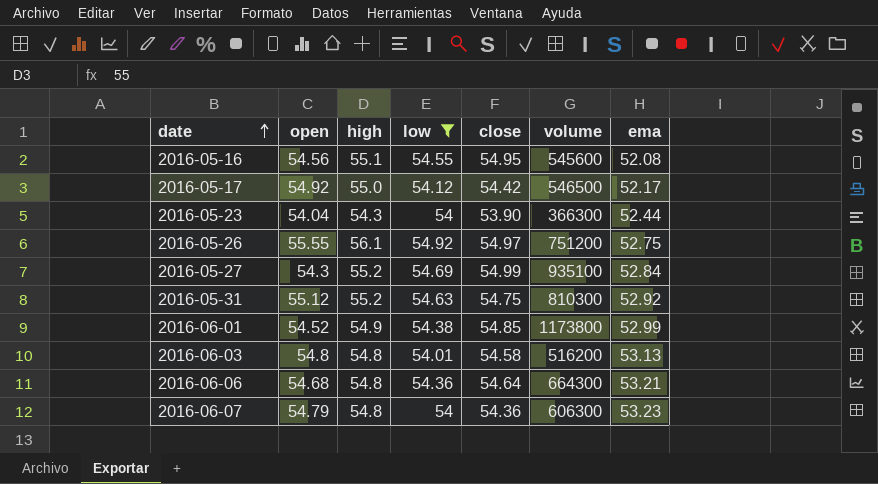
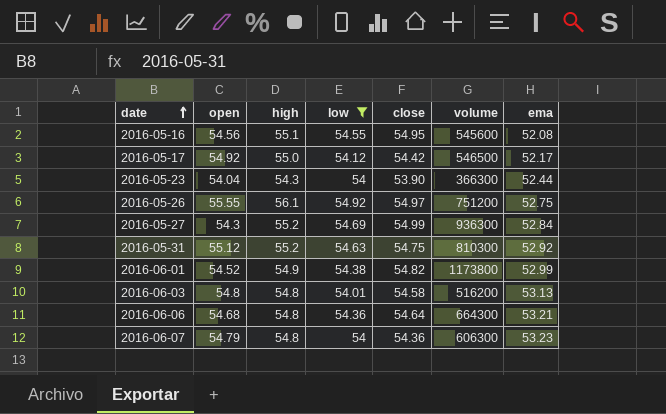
2016-05-27 | volume: 935100 -> 936300
2016-06-01 | close: 54.85 -> 54.82

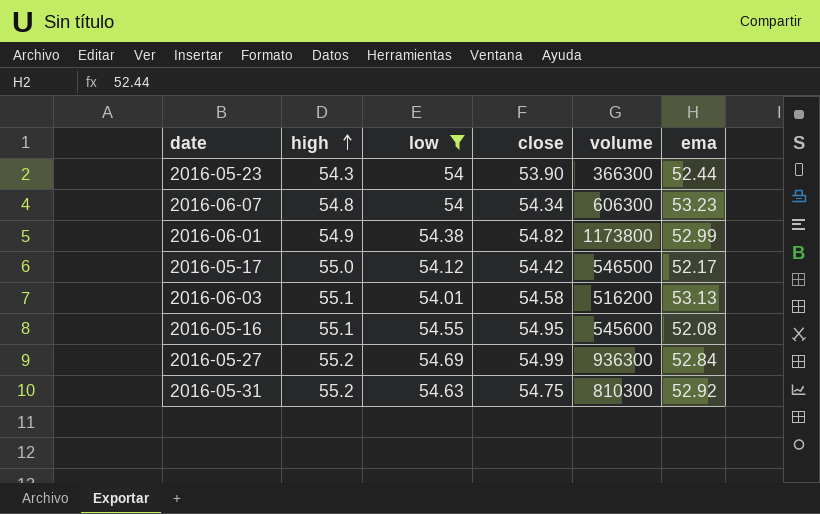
row order: date ascending -> high ascending
column open | position: 2 -> none
row 2016-05-26: 55.55 | 56.1 | 54.92 | 54.97 | 751200 | 52.75 -> none
row 2016-06-06: 54.68 | 54.8 | 54.36 | 54.64 | 664300 | 53.21 -> none
2016-06-07 | close: 54.36 -> 54.34
2016-06-03 | high: 54.8 -> 55.1

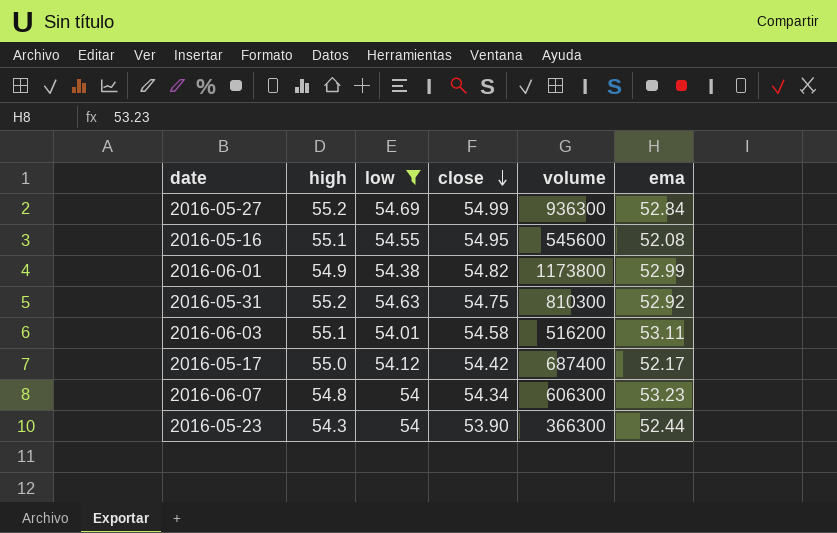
row order: high ascending -> close descending
2016-06-03 | ema: 53.13 -> 53.11
2016-05-17 | volume: 546500 -> 687400

